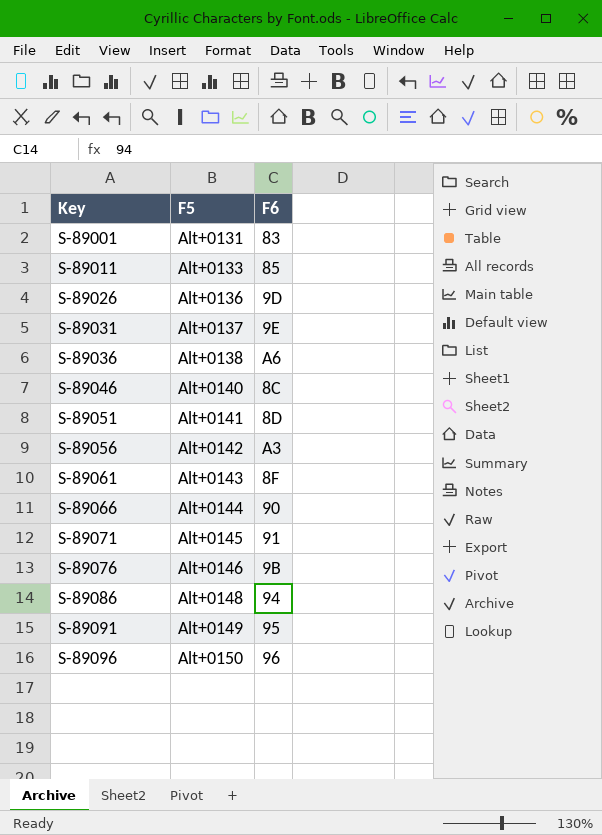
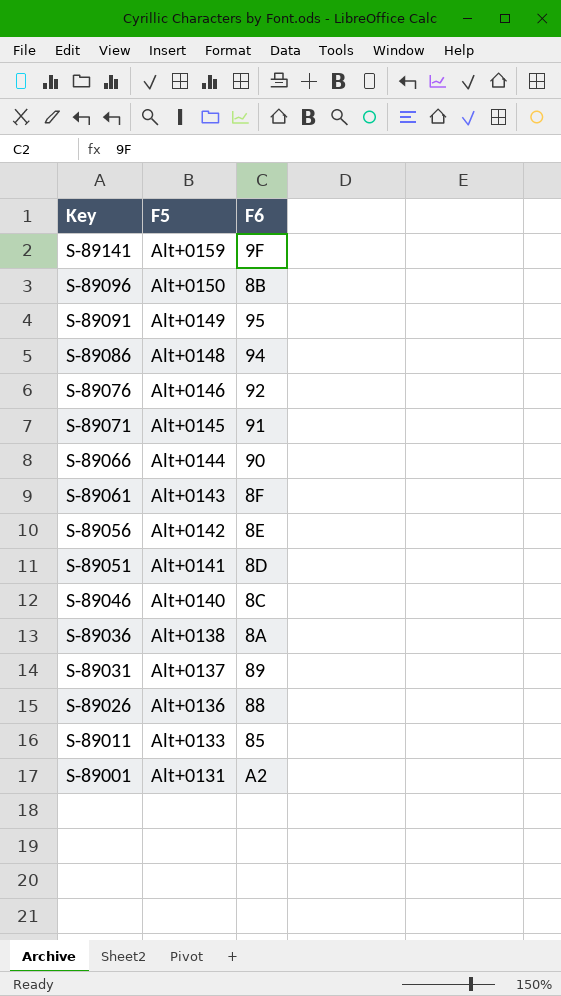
row order: Key ascending -> Key descending
row S-89141: none -> Alt+0159 | 9F
S-89096 | F6: 96 -> 8B
S-89076 | F6: 9B -> 92
S-89056 | F6: A3 -> 8E
S-89036 | F6: A6 -> 8A
S-89031 | F6: 9E -> 89
S-89026 | F6: 9D -> 88
S-89001 | F6: 83 -> A2

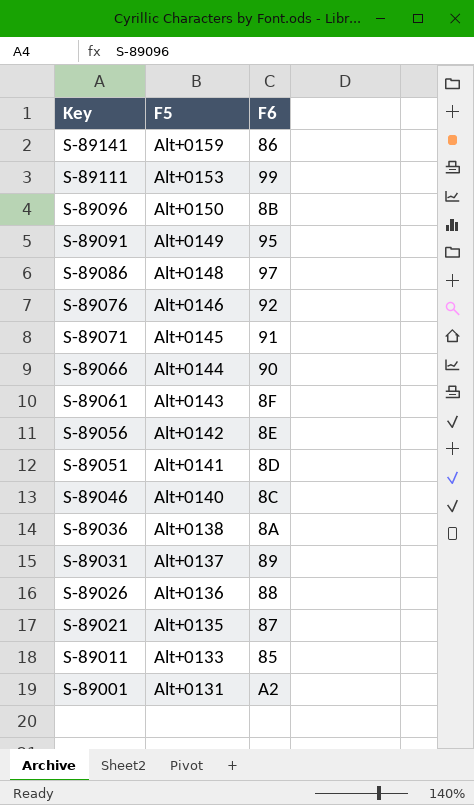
S-89141 | F6: 9F -> 86
row S-89111: none -> Alt+0153 | 99
S-89086 | F6: 94 -> 97
row S-89021: none -> Alt+0135 | 87

